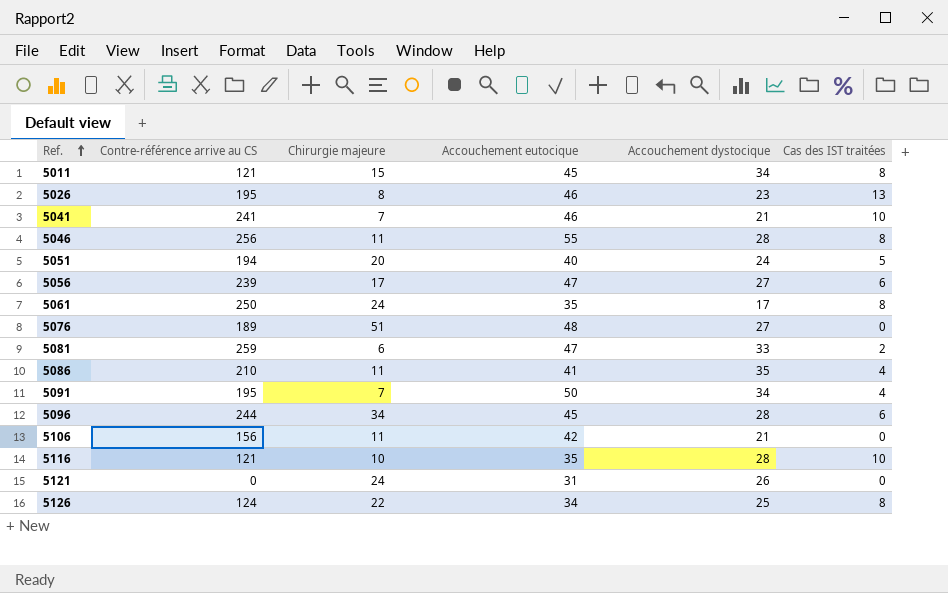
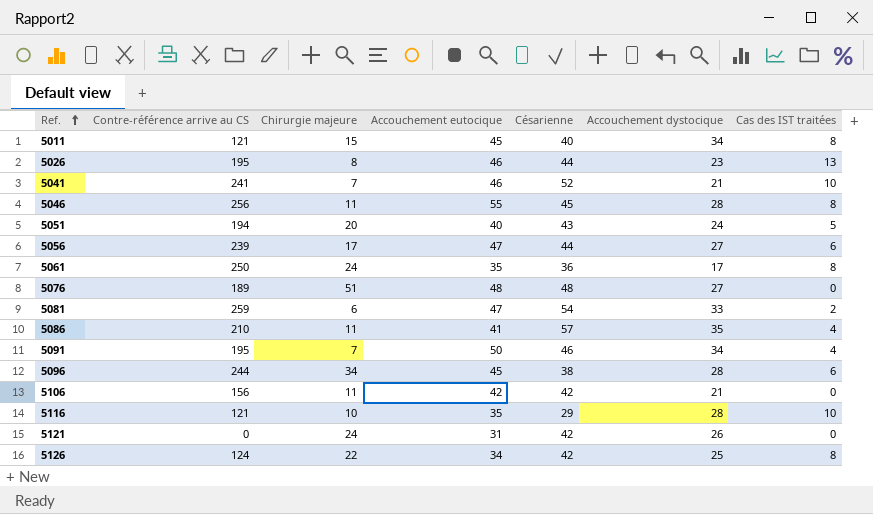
column Césarienne | position: none -> 5

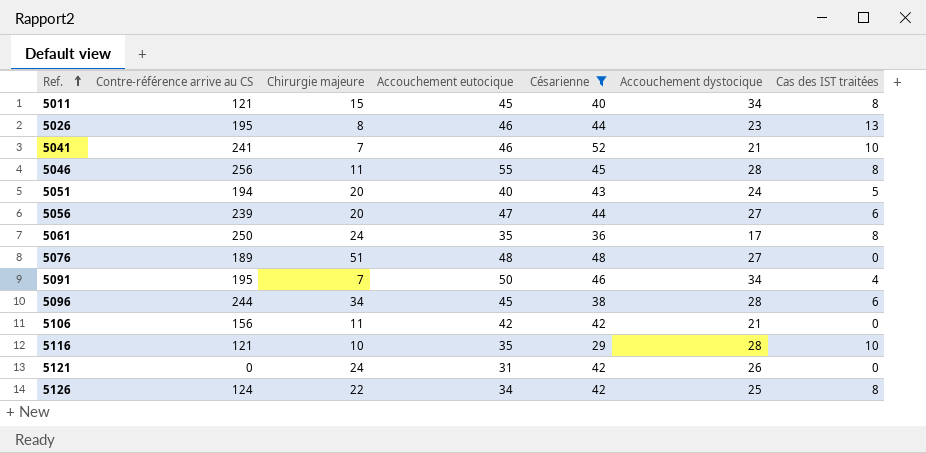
filter: none -> Césarienne <= 52
5056 | Chirurgie majeure: 17 -> 20

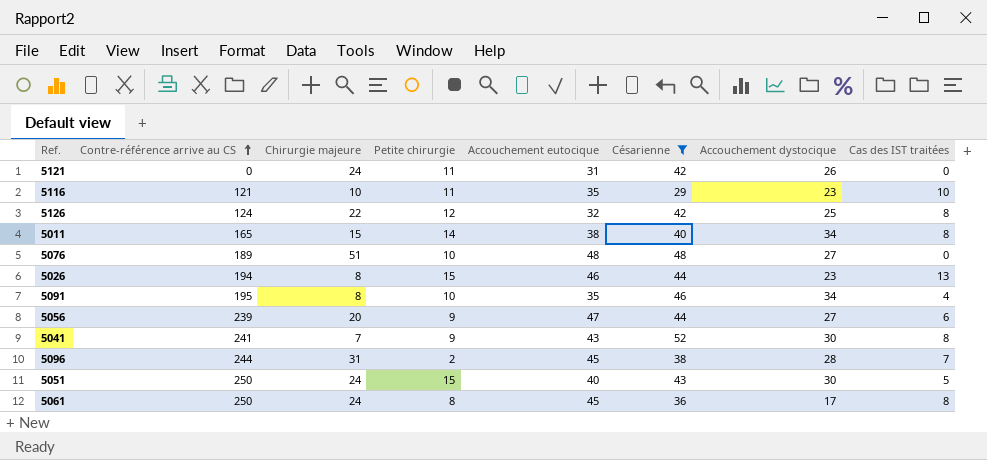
row order: Ref. ascending -> Contre-référence arrive au CS ascending
column Petite chirurgie | position: none -> 4
row 5046: 256 | 11 | 55 | 45 | 28 | 8 -> none
row 5106: 156 | 11 | 42 | 42 | 21 | 0 -> none
5116 | Accouchement dystocique: 28 -> 23
5126 | Accouchement eutocique: 34 -> 32
5011 | Contre-référence arrive au CS: 121 -> 165
5011 | Accouchement eutocique: 45 -> 38
5026 | Contre-référence arrive au CS: 195 -> 194
5091 | Chirurgie majeure: 7 -> 8
5091 | Accouchement eutocique: 50 -> 35
5041 | Accouchement eutocique: 46 -> 43
5041 | Accouchement dystocique: 21 -> 30
5041 | Cas des IST traitées: 10 -> 8
5096 | Chirurgie majeure: 34 -> 31
5096 | Cas des IST traitées: 6 -> 7
5051 | Contre-référence arrive au CS: 194 -> 250
5051 | Chirurgie majeure: 20 -> 24
5051 | Accouchement dystocique: 24 -> 30
5061 | Accouchement eutocique: 35 -> 45

